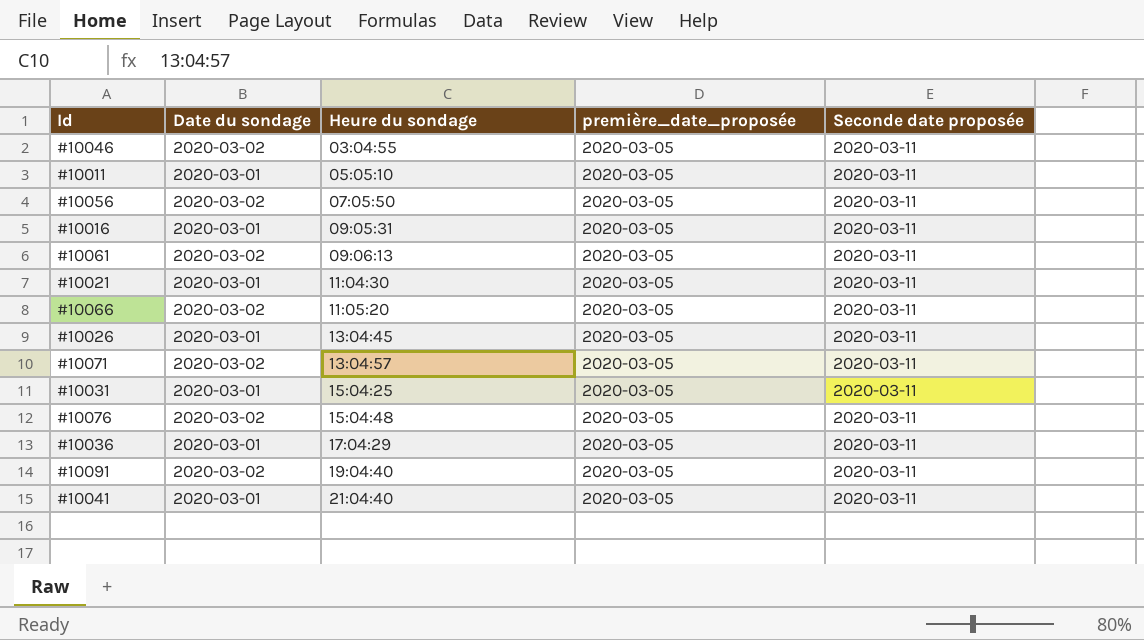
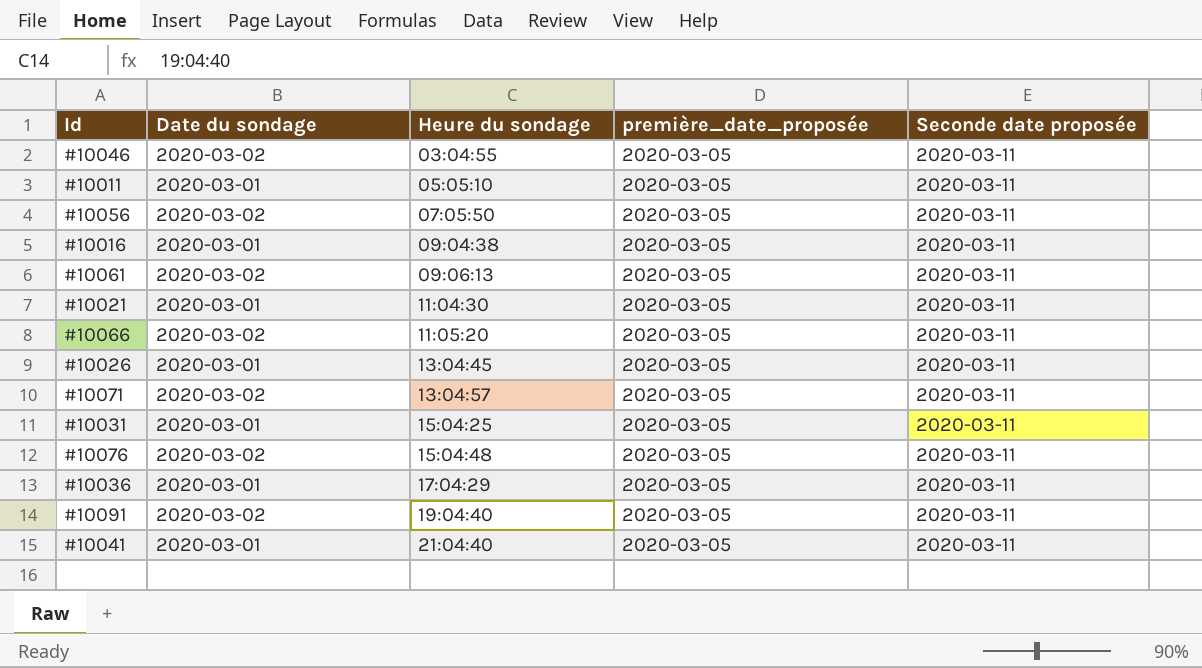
#10016 | Heure du sondage: 09:05:31 -> 09:04:38

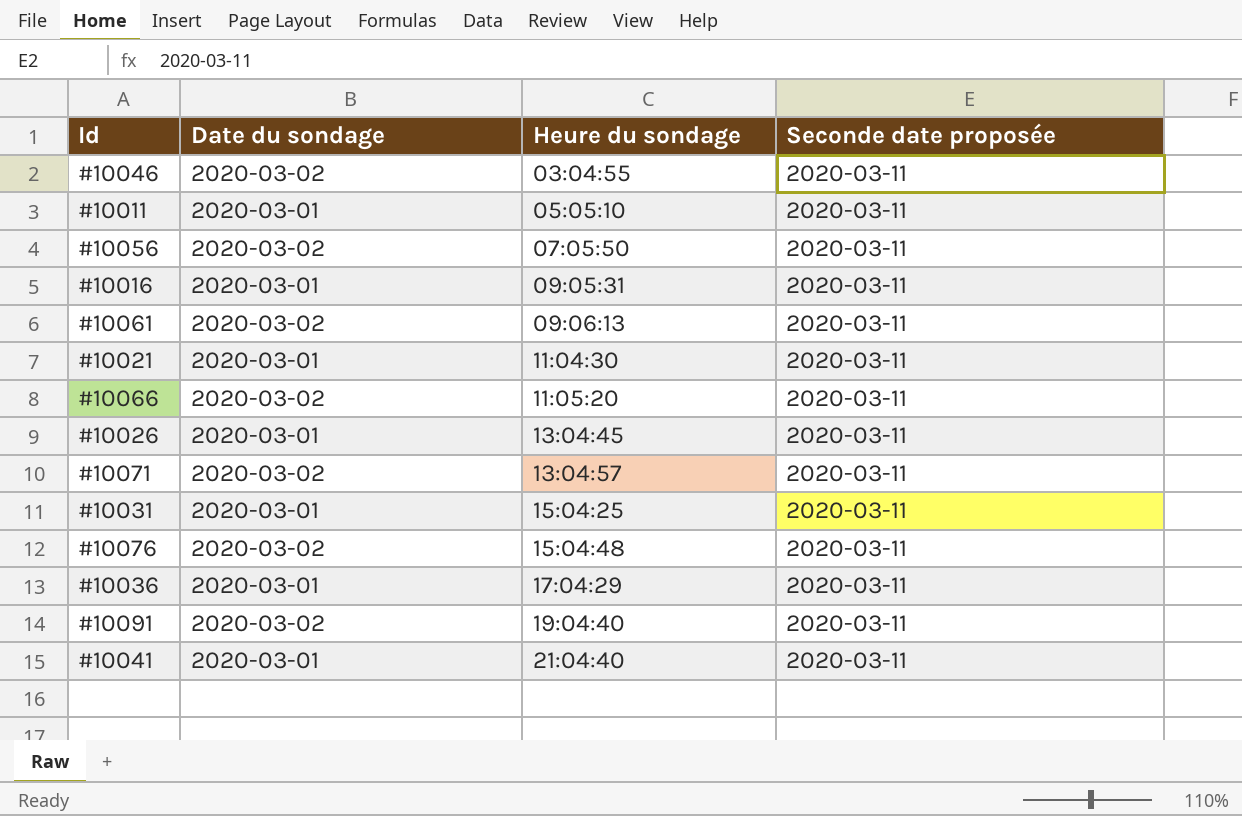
column première_date_proposée | position: 4 -> none
#10016 | Heure du sondage: 09:04:38 -> 09:05:31

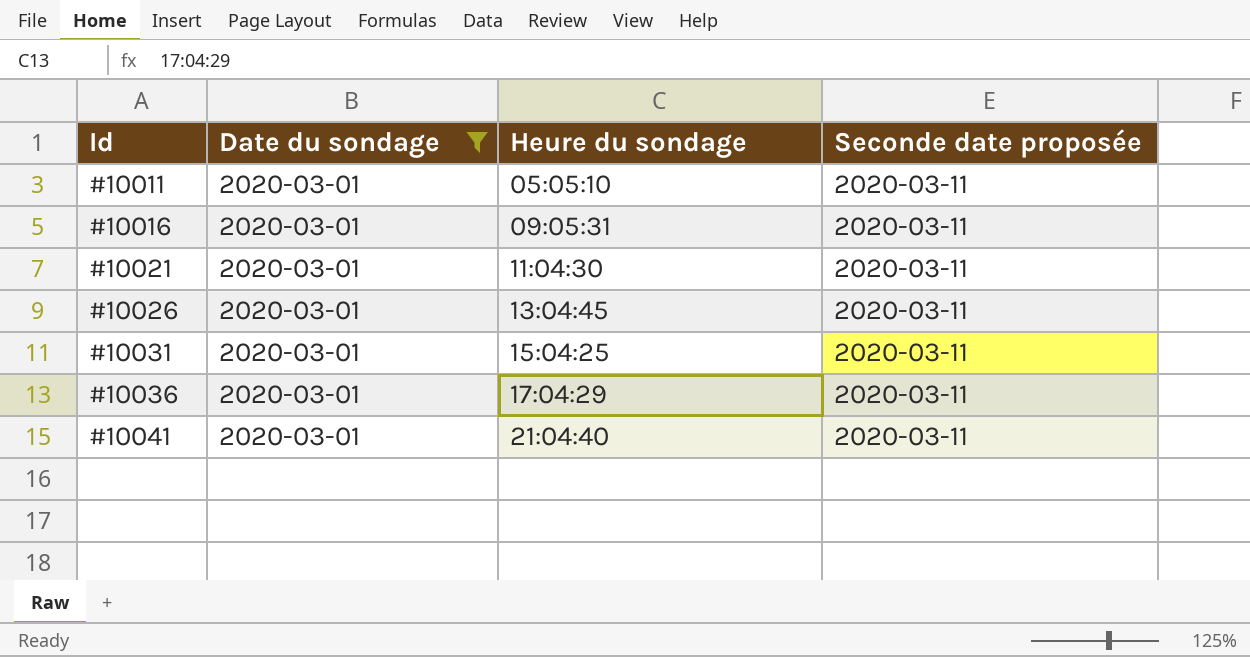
filter: none -> Date du sondage = 2020-03-01

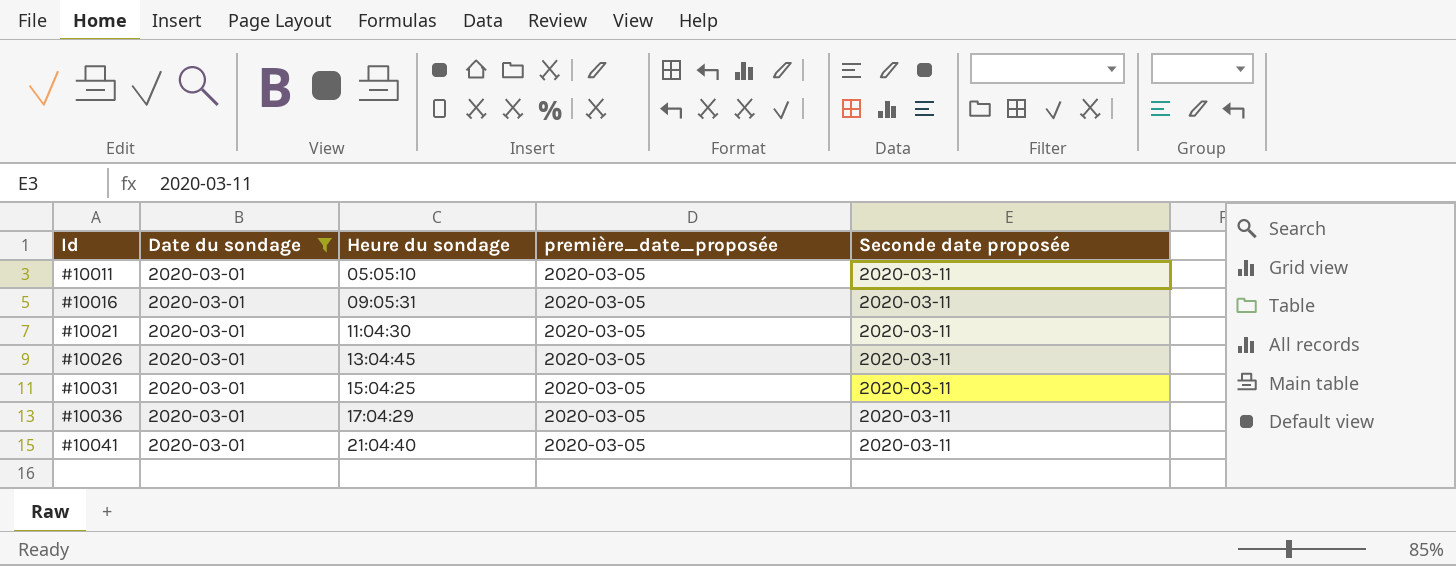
column première_date_proposée | position: none -> 4

